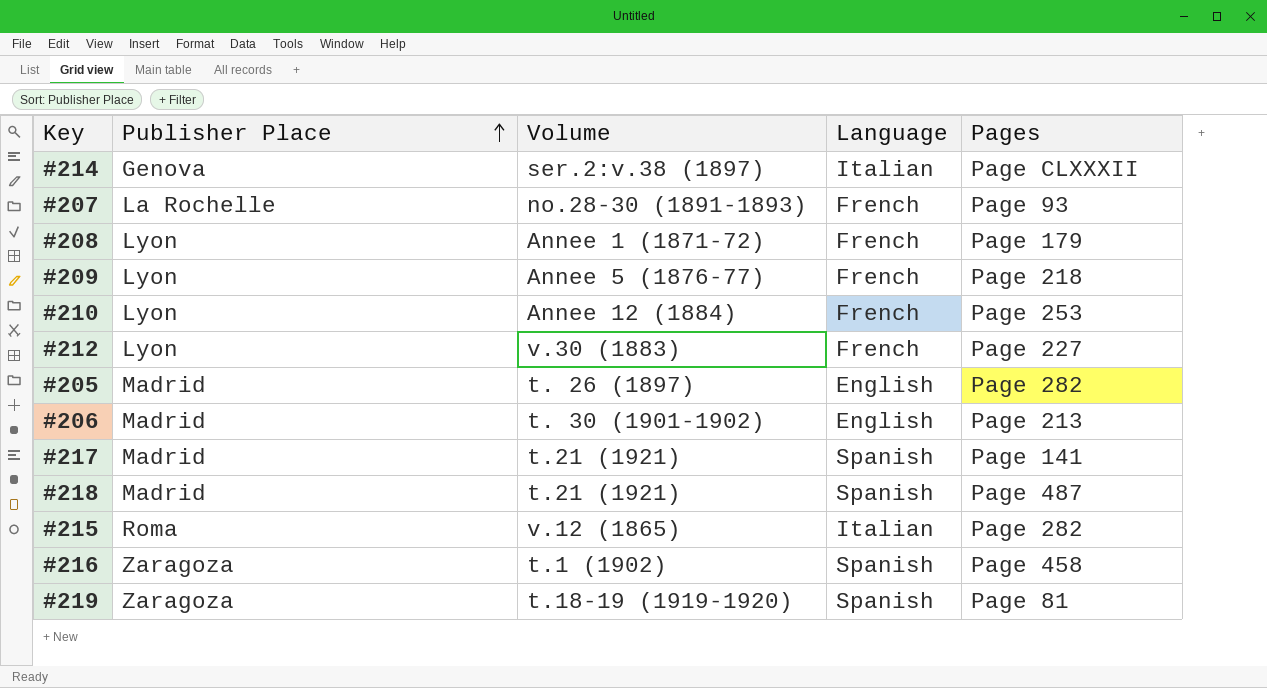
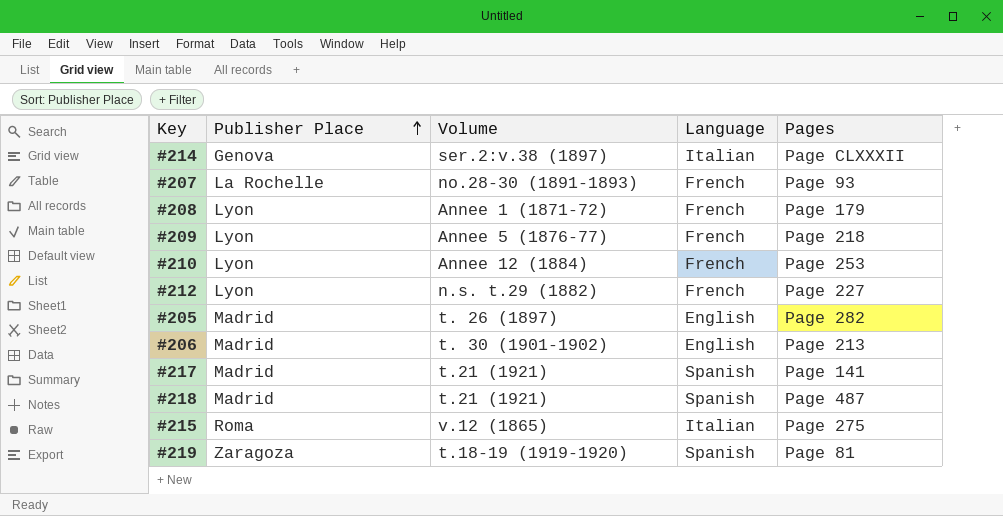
row #216: Zaragoza | t.1 (1902) | Spanish | Page 458 -> none
#212 | Volume: v.30 (1883) -> n.s. t.29 (1882)
#215 | Pages: Page 282 -> Page 275

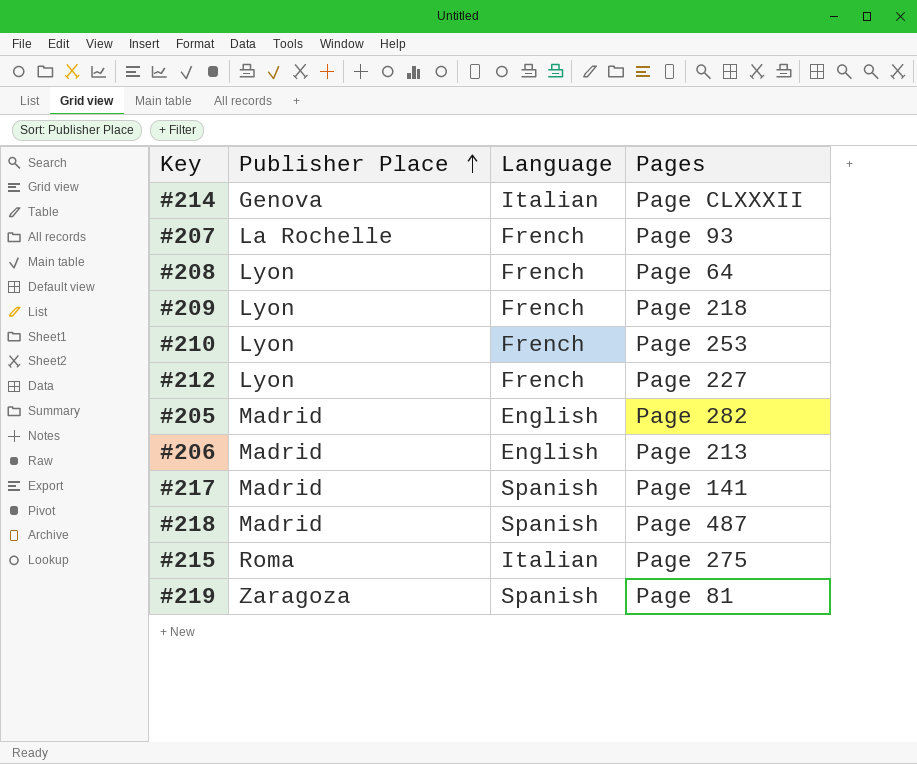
column Volume | position: 3 -> none
#208 | Pages: Page 179 -> Page 64

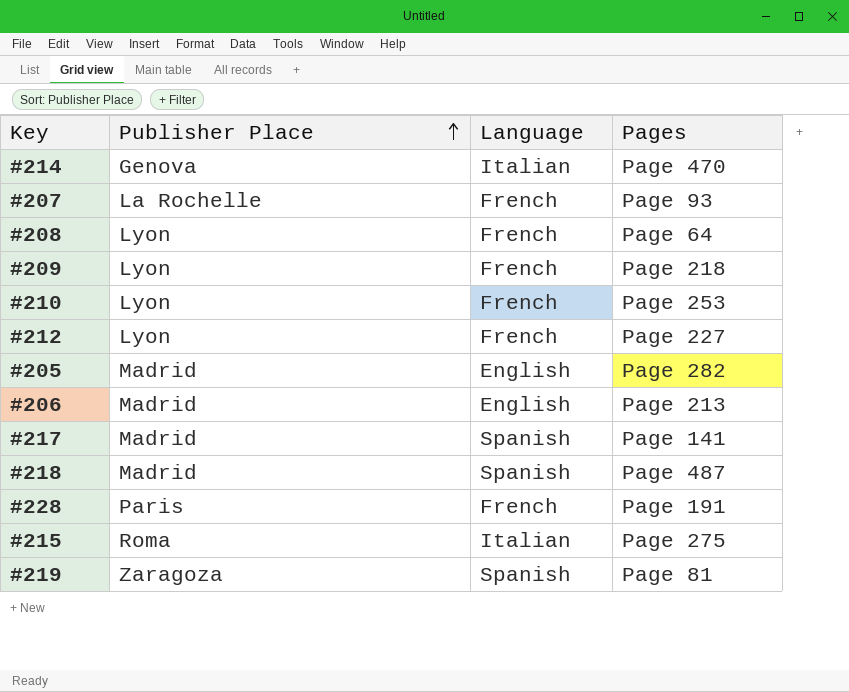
#214 | Pages: Page CLXXXII -> Page 470
row #228: none -> Paris | French | Page 191

